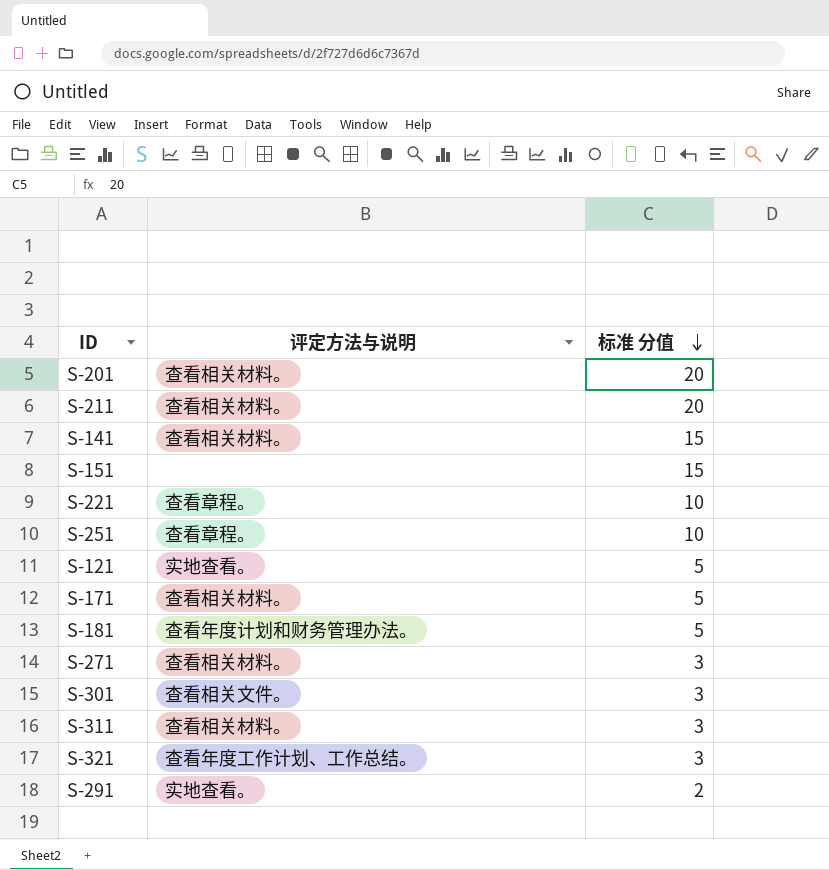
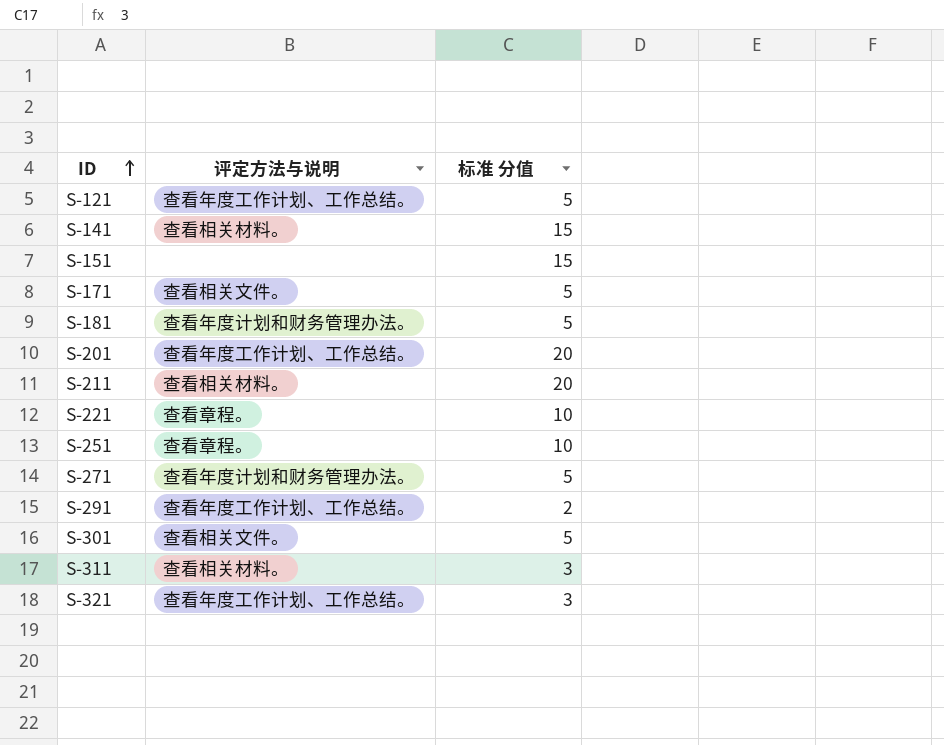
row order: 标准 分值 descending -> ID ascending
S-121 | 评定方法与说明: 实地查看。 -> 查看年度工作计划、工作总结。
S-171 | 评定方法与说明: 查看相关材料。 -> 查看相关文件。
S-201 | 评定方法与说明: 查看相关材料。 -> 查看年度工作计划、工作总结。
S-271 | 评定方法与说明: 查看相关材料。 -> 查看年度计划和财务管理办法。
S-271 | 标准 分值: 3 -> 5
S-291 | 评定方法与说明: 实地查看。 -> 查看年度工作计划、工作总结。
S-301 | 标准 分值: 3 -> 5

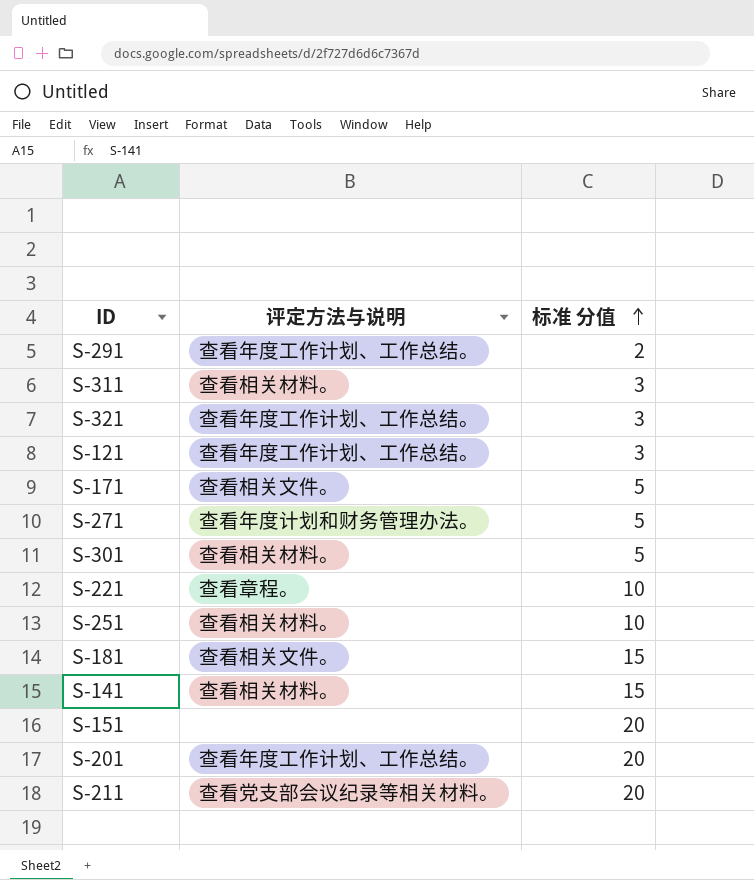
row order: ID ascending -> 标准 分值 ascending
S-121 | 标准 分值: 5 -> 3
S-301 | 评定方法与说明: 查看相关文件。 -> 查看相关材料。
S-251 | 评定方法与说明: 查看章程。 -> 查看相关材料。
S-181 | 评定方法与说明: 查看年度计划和财务管理办法。 -> 查看相关文件。
S-181 | 标准 分值: 5 -> 15
S-151 | 标准 分值: 15 -> 20
S-211 | 评定方法与说明: 查看相关材料。 -> 查看党支部会议纪录等相关材料。

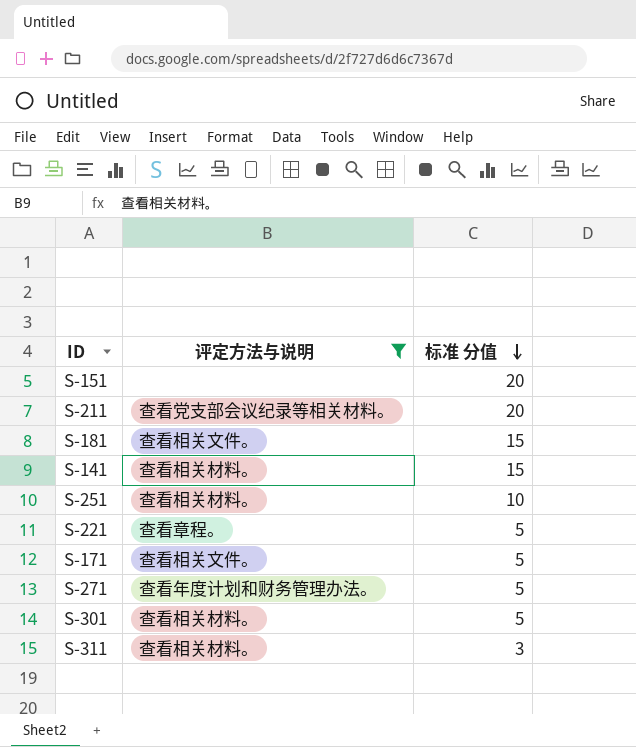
filter: none -> 评定方法与说明 != 查看年度工作计划、工作总结。
row order: 标准 分值 ascending -> 标准 分值 descending
S-221 | 标准 分值: 10 -> 5

